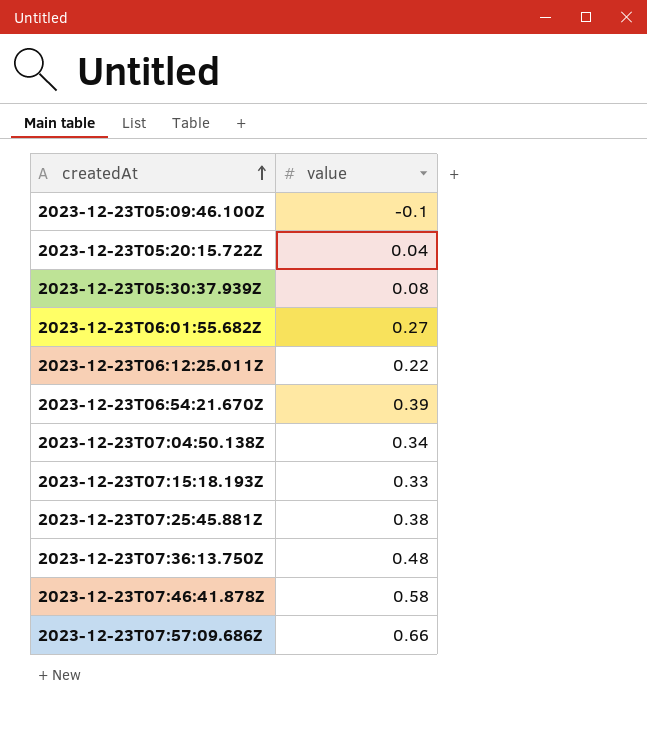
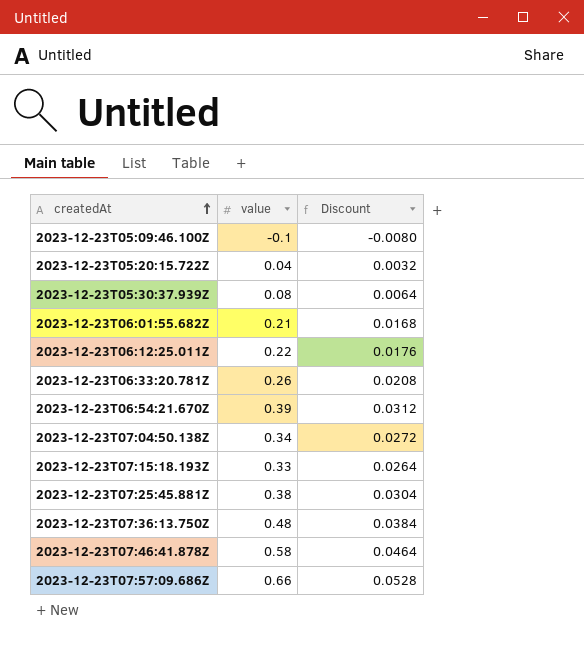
column Discount | formula: none -> [value] * 0.08
2023-12-23T06:01:55.682Z | value: 0.27 -> 0.21
row 2023-12-23T06:33:20.781Z: none -> 0.26 | 0.0208

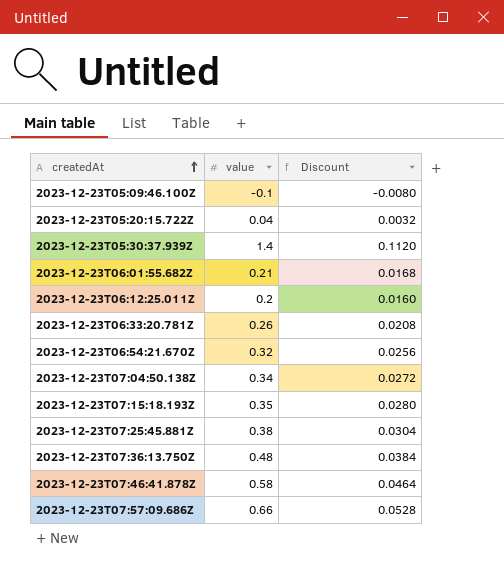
2023-12-23T05:30:37.939Z | value: 0.08 -> 1.4
2023-12-23T05:30:37.939Z | Discount: 0.0064 -> 0.1120
2023-12-23T06:12:25.011Z | value: 0.22 -> 0.2
2023-12-23T06:12:25.011Z | Discount: 0.0176 -> 0.0160
2023-12-23T06:54:21.670Z | value: 0.39 -> 0.32
2023-12-23T06:54:21.670Z | Discount: 0.0312 -> 0.0256
2023-12-23T07:15:18.193Z | value: 0.33 -> 0.35
2023-12-23T07:15:18.193Z | Discount: 0.0264 -> 0.0280

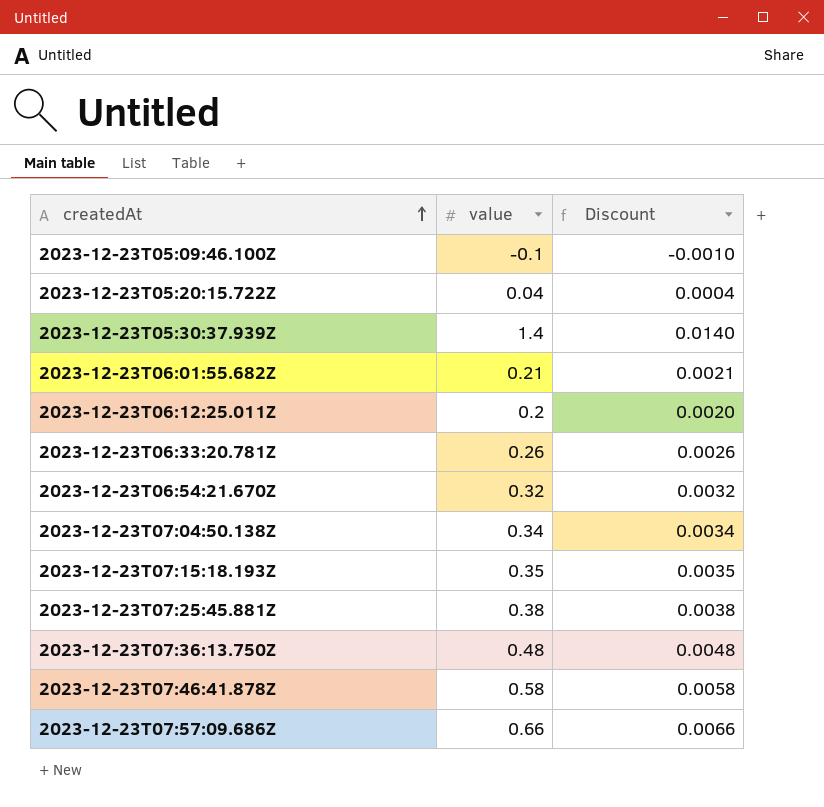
column Discount | formula: [value] * 0.08 -> [value] * 0.01

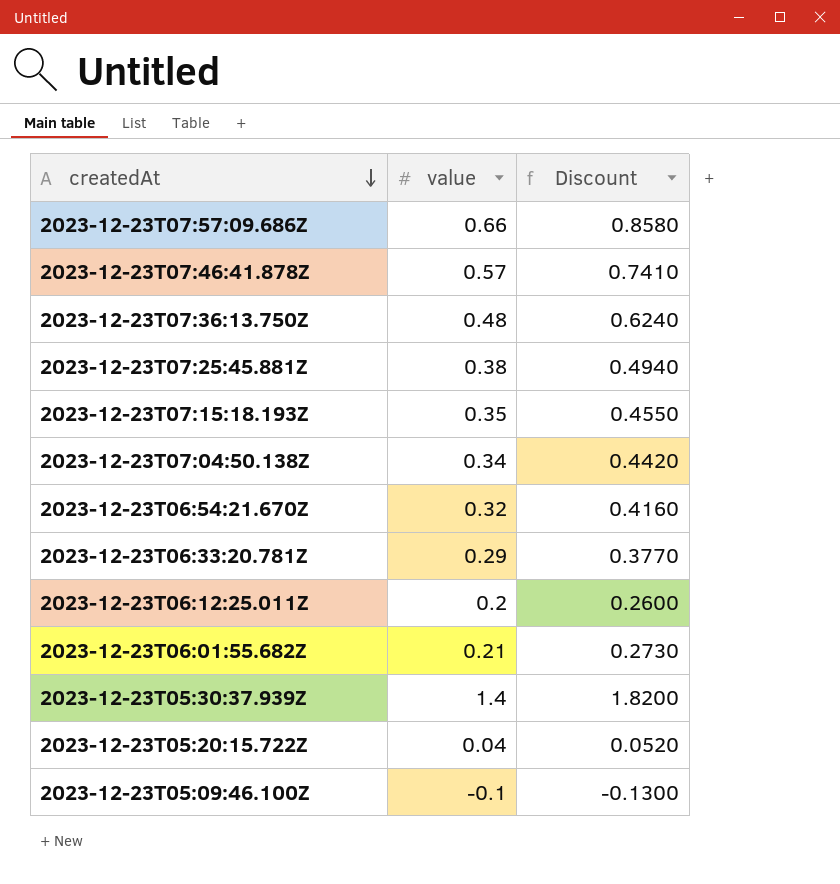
row order: createdAt ascending -> createdAt descending
column Discount | formula: [value] * 0.01 -> [value] * 1.3
2023-12-23T07:46:41.878Z | value: 0.58 -> 0.57
2023-12-23T06:33:20.781Z | value: 0.26 -> 0.29

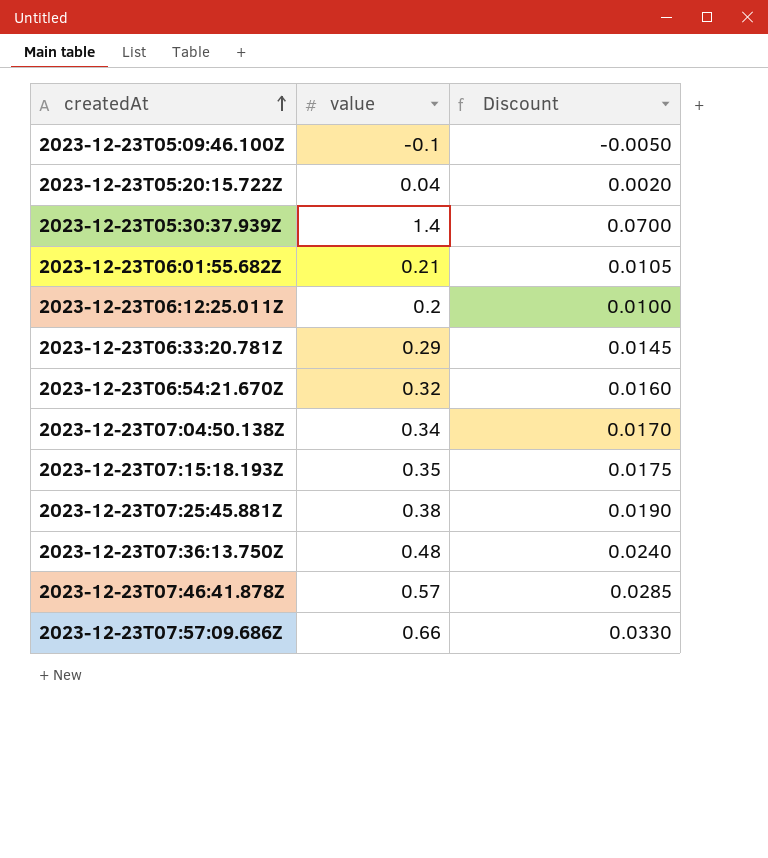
row order: createdAt descending -> createdAt ascending
column Discount | formula: [value] * 1.3 -> [value] * 0.05

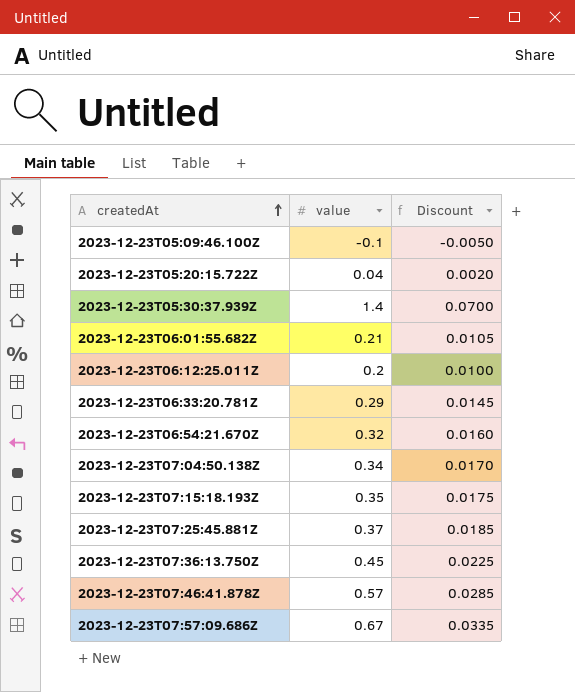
2023-12-23T07:25:45.881Z | value: 0.38 -> 0.37
2023-12-23T07:25:45.881Z | Discount: 0.0190 -> 0.0185
2023-12-23T07:36:13.750Z | value: 0.48 -> 0.45
2023-12-23T07:36:13.750Z | Discount: 0.0240 -> 0.0225
2023-12-23T07:57:09.686Z | value: 0.66 -> 0.67
2023-12-23T07:57:09.686Z | Discount: 0.0330 -> 0.0335

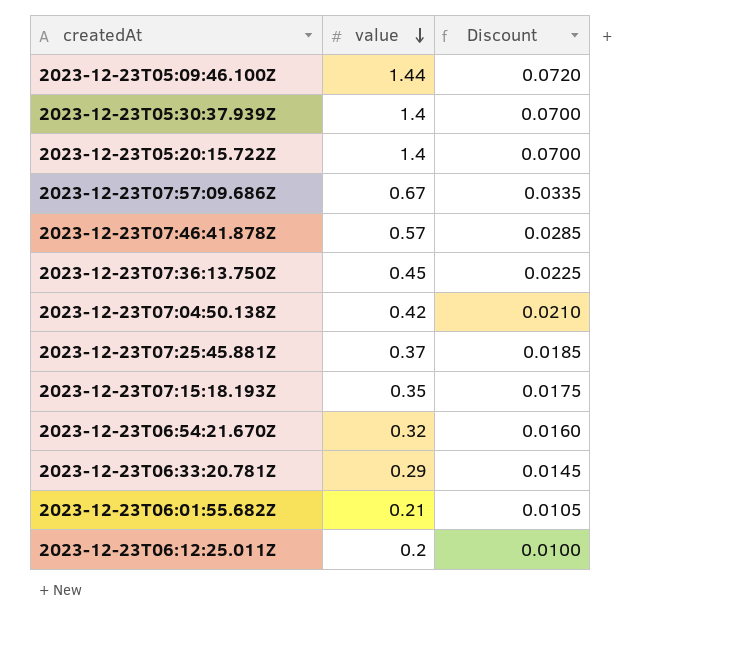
row order: createdAt ascending -> value descending
2023-12-23T05:09:46.100Z | value: -0.1 -> 1.44
2023-12-23T05:09:46.100Z | Discount: -0.0050 -> 0.0720
2023-12-23T05:20:15.722Z | value: 0.04 -> 1.4
2023-12-23T05:20:15.722Z | Discount: 0.0020 -> 0.0700
2023-12-23T07:04:50.138Z | value: 0.34 -> 0.42
2023-12-23T07:04:50.138Z | Discount: 0.0170 -> 0.0210

